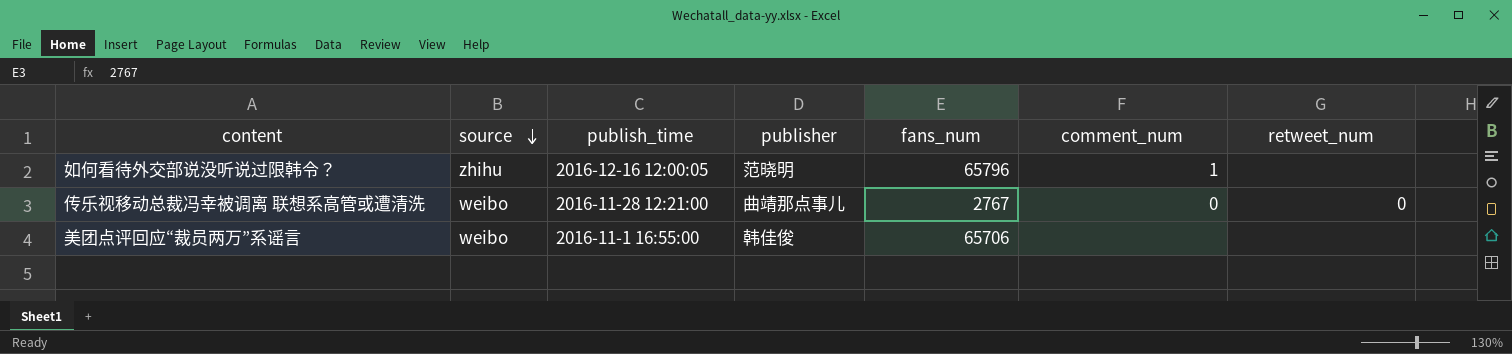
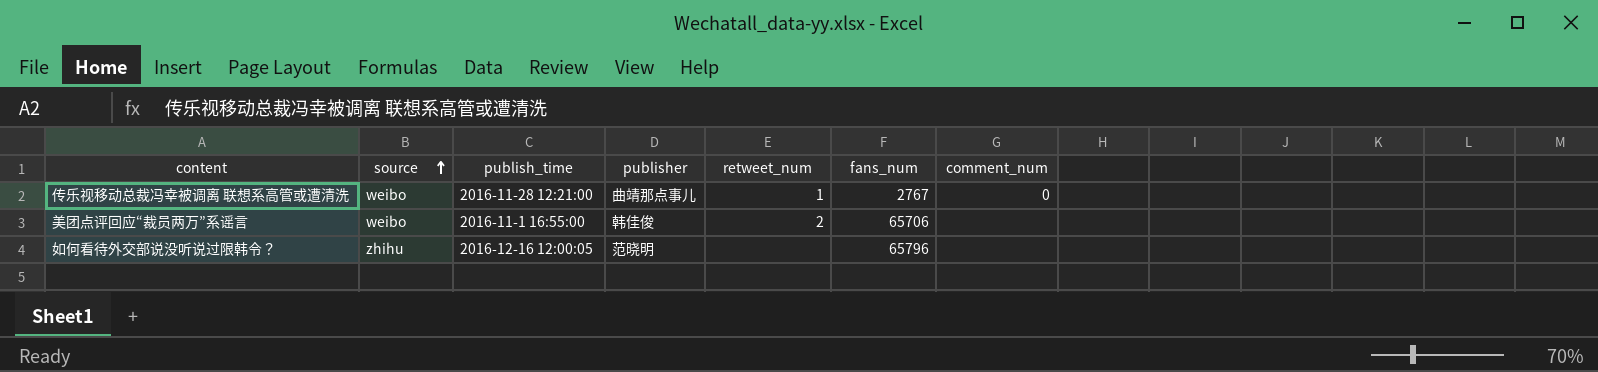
row order: source descending -> source ascending
column retweet_num | position: 7 -> 5
传乐视移动总裁冯幸被调离 联想系高管或遭清洗 | retweet_num: 0 -> 1
美团点评回应“裁员两万”系谣言 | retweet_num: none -> 2
如何看待外交部说没听说过限韩令？ | comment_num: 1 -> none

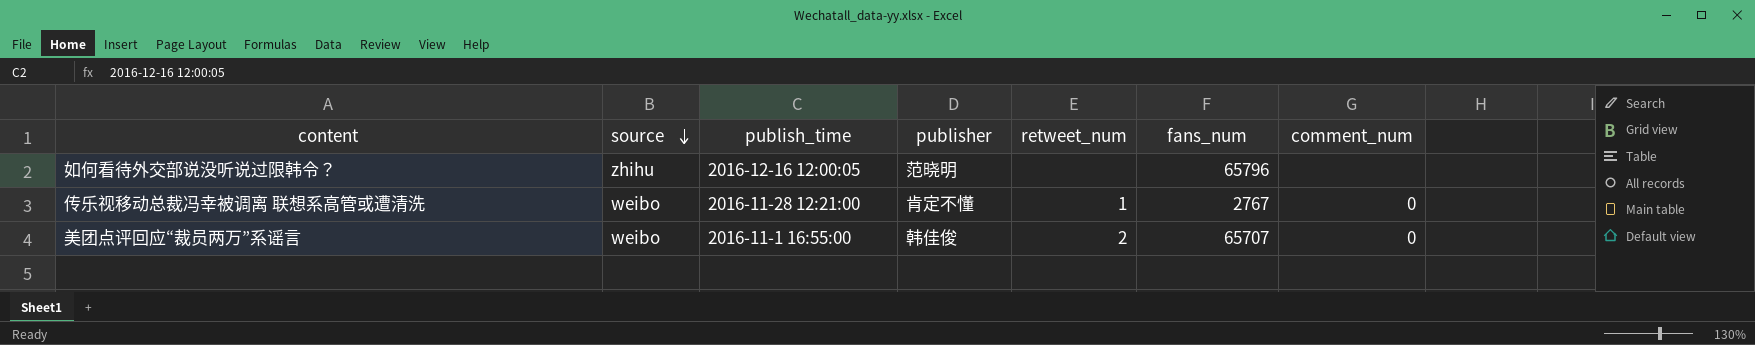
row order: source ascending -> source descending
传乐视移动总裁冯幸被调离 联想系高管或遭清洗 | publisher: 曲靖那点事儿 -> 肯定不懂
美团点评回应“裁员两万”系谣言 | fans_num: 65706 -> 65707
美团点评回应“裁员两万”系谣言 | comment_num: none -> 0

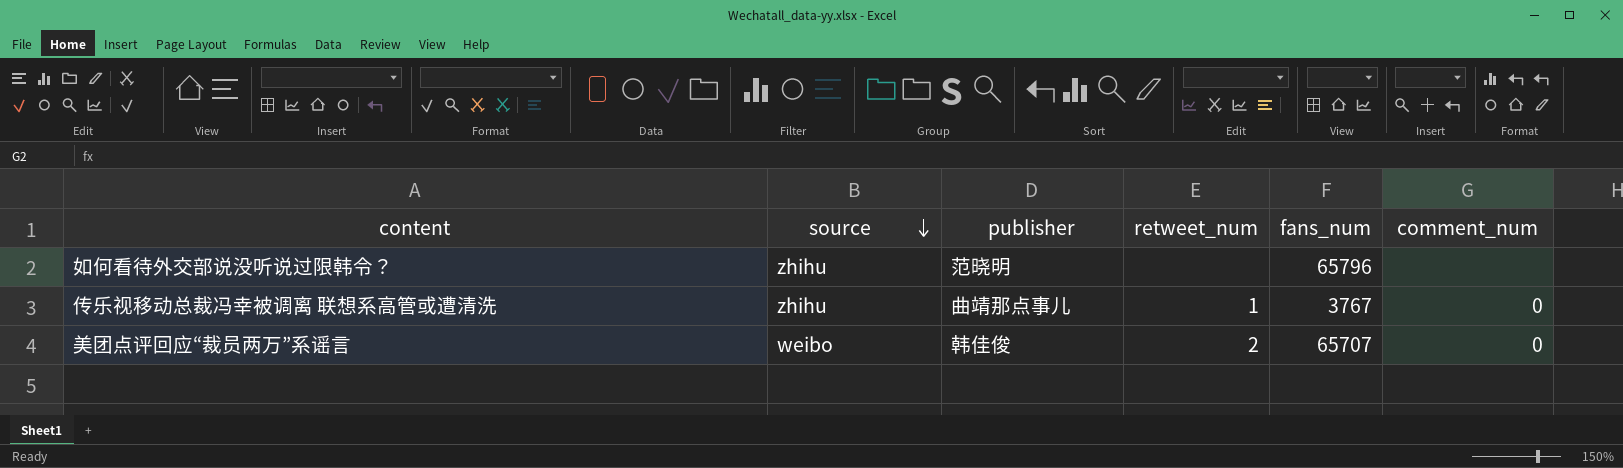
column publish_time | position: 3 -> none
传乐视移动总裁冯幸被调离 联想系高管或遭清洗 | source: weibo -> zhihu
传乐视移动总裁冯幸被调离 联想系高管或遭清洗 | publisher: 肯定不懂 -> 曲靖那点事儿
传乐视移动总裁冯幸被调离 联想系高管或遭清洗 | fans_num: 2767 -> 3767

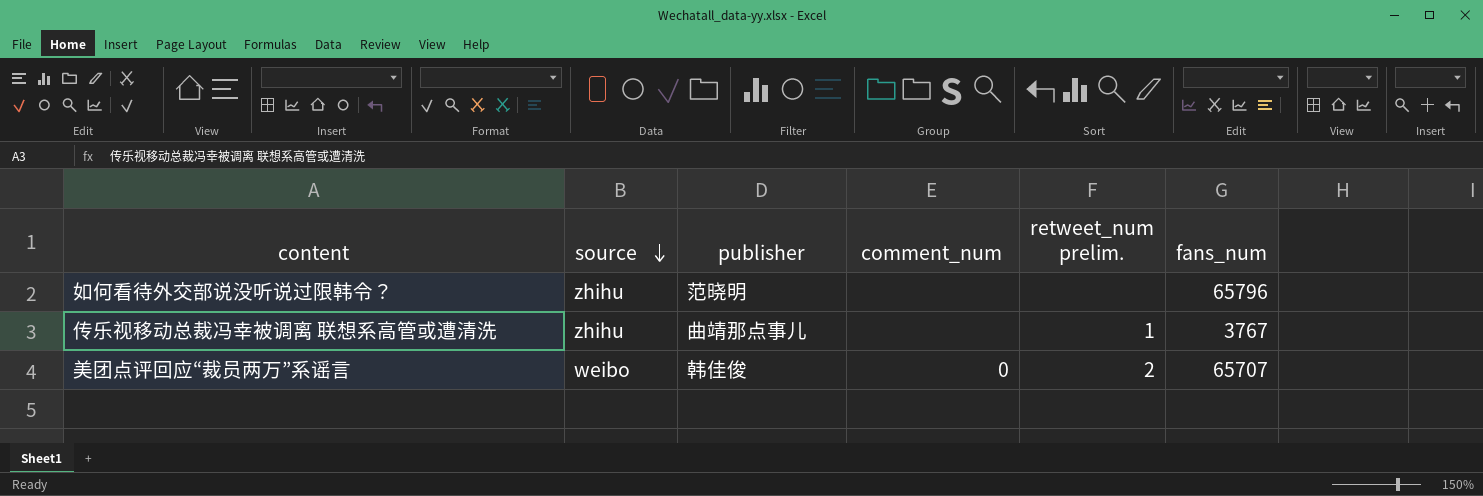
column comment_num | position: 6 -> 4
column name: retweet_num -> retweet_num prelim.
传乐视移动总裁冯幸被调离 联想系高管或遭清洗 | comment_num: 0 -> none

